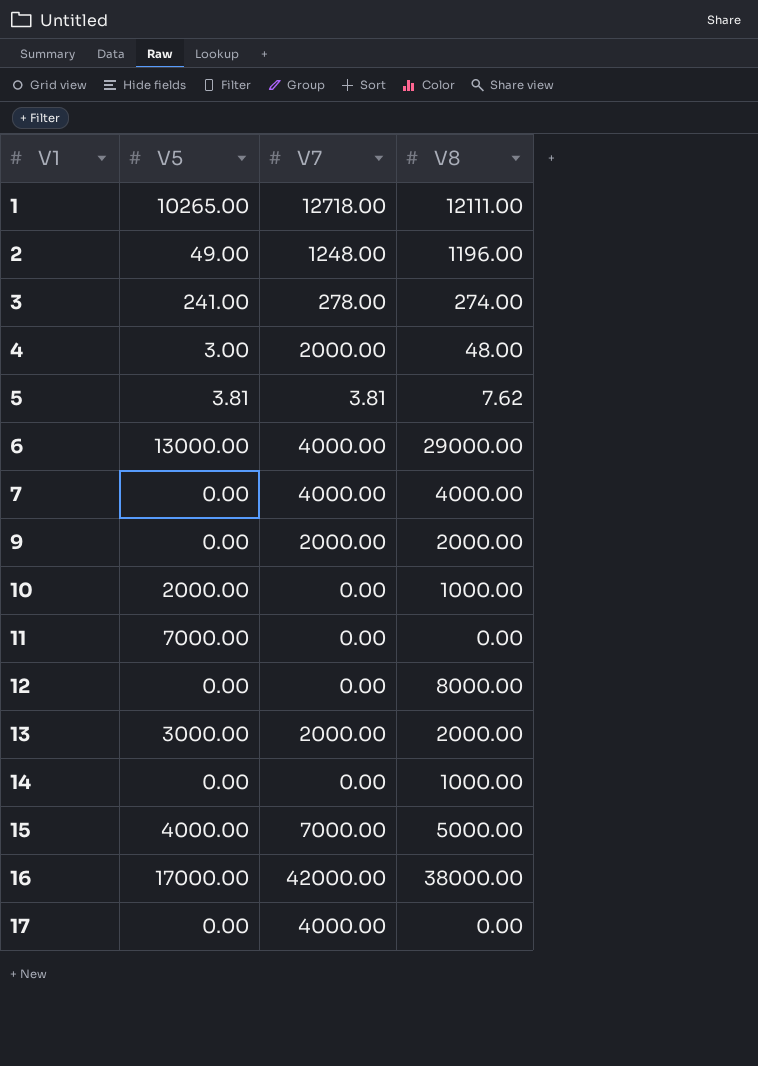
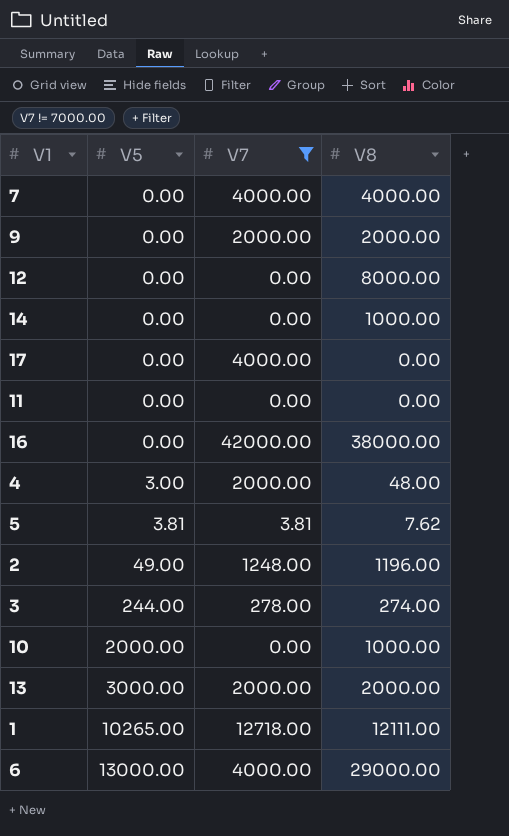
filter: none -> V7 != 7000.00
row order: V1 ascending -> V5 ascending
11 | V5: 7000.00 -> 0.00
16 | V5: 17000.00 -> 0.00
3 | V5: 241.00 -> 244.00

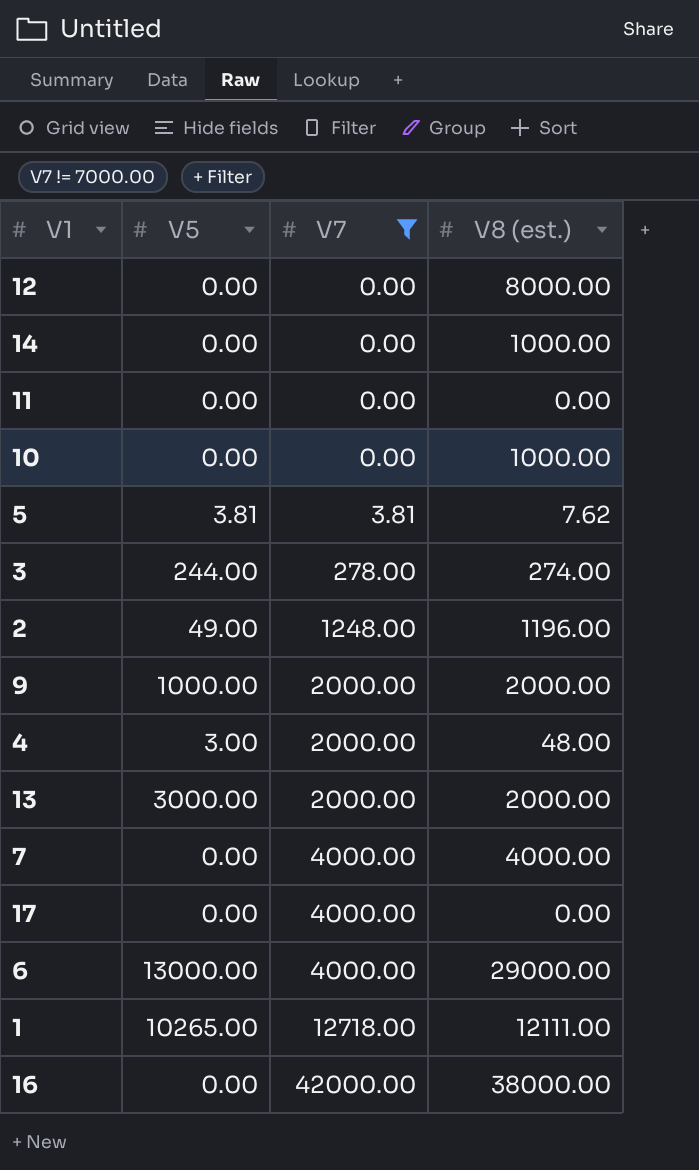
row order: V5 ascending -> V7 ascending
column name: V8 -> V8 (est.)
10 | V5: 2000.00 -> 0.00
9 | V5: 0.00 -> 1000.00

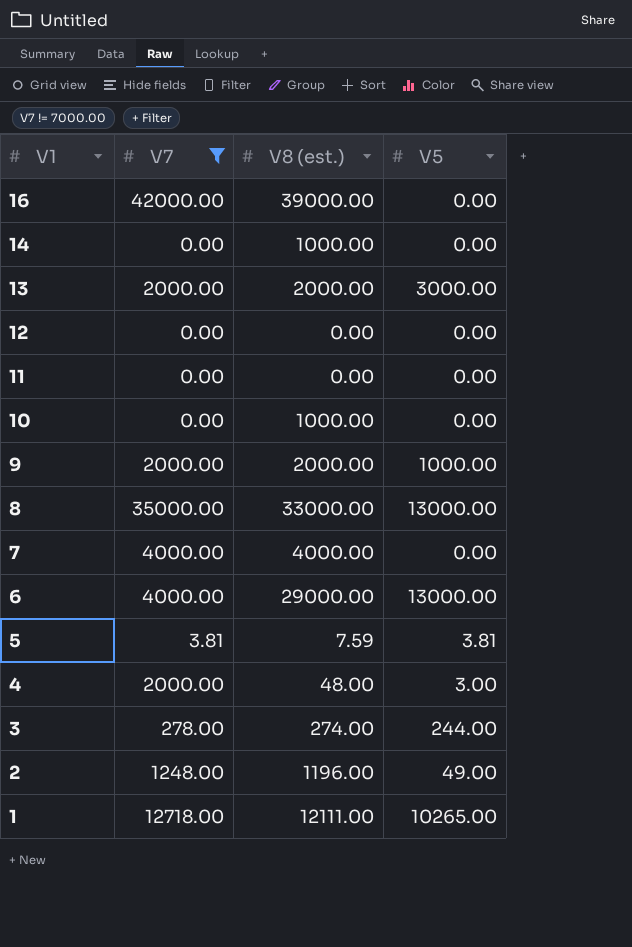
row order: V7 ascending -> V1 descending
column V5 | position: 2 -> 4
row 17: 0.00 | 4000.00 | 0.00 -> none
16 | V8 (est.): 38000.00 -> 39000.00
12 | V8 (est.): 8000.00 -> 0.00
row 8: none -> 35000.00 | 33000.00 | 13000.00
5 | V8 (est.): 7.62 -> 7.59

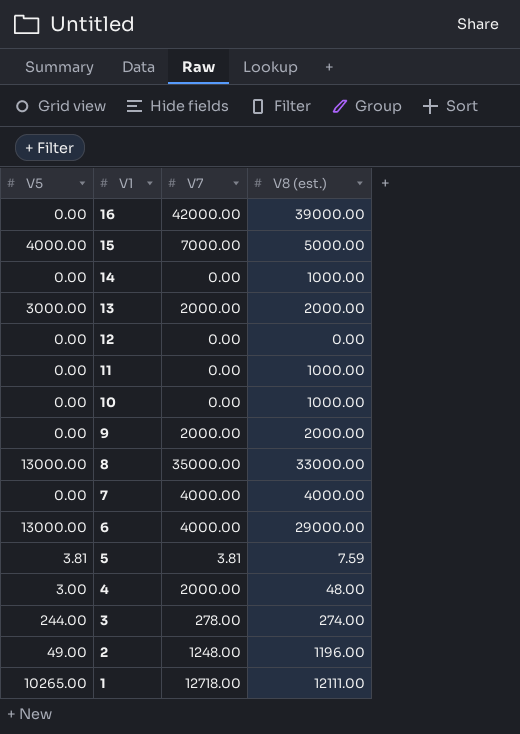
filter: V7 != 7000.00 -> none
column V5 | position: 4 -> 1
11 | V8 (est.): 0.00 -> 1000.00
9 | V5: 1000.00 -> 0.00

